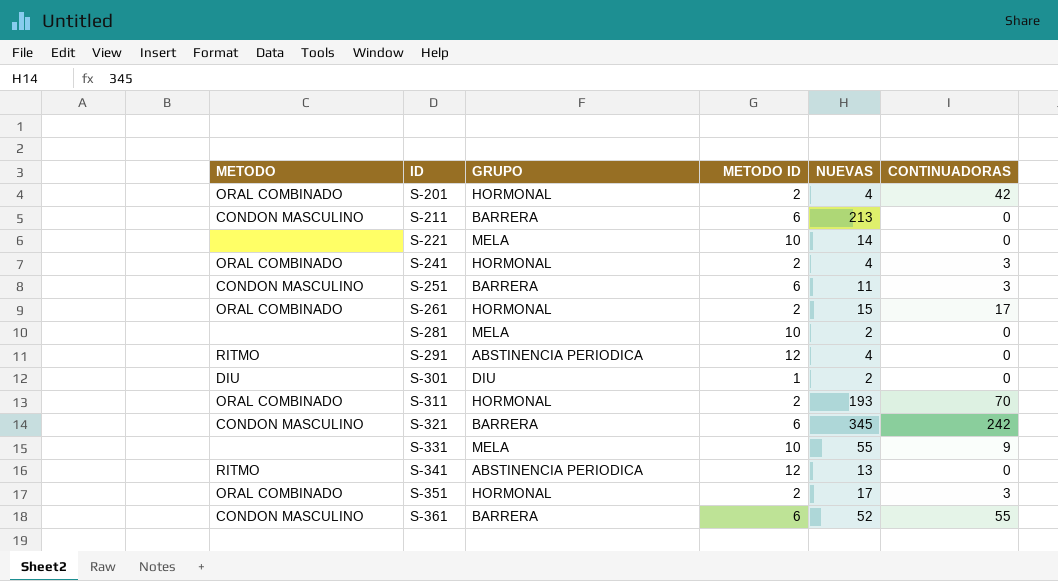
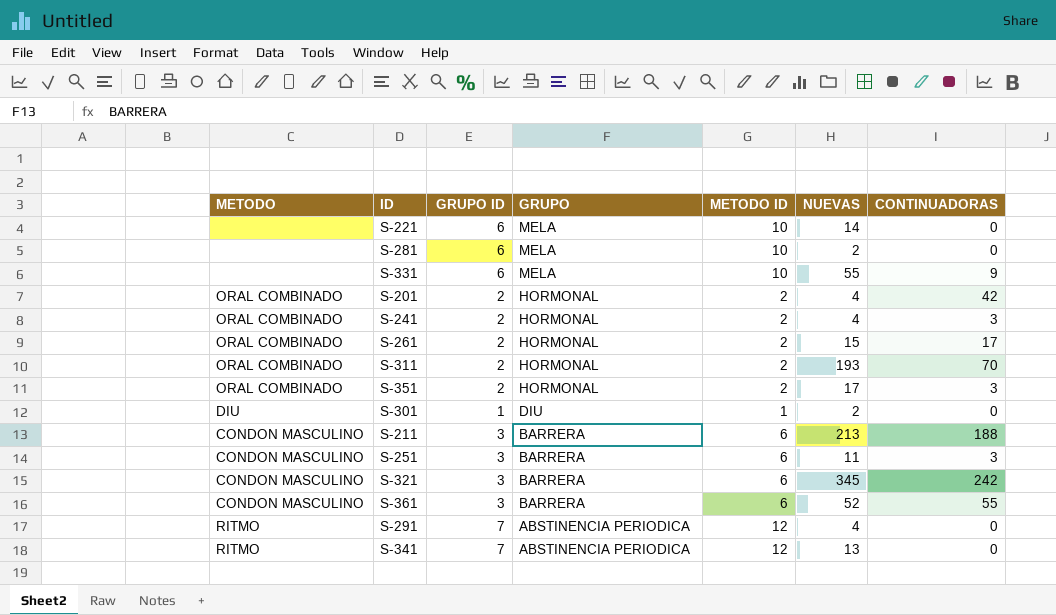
row order: ID ascending -> GRUPO descending
column GRUPO ID | position: none -> 3
S-211 | CONTINUADORAS: 0 -> 188

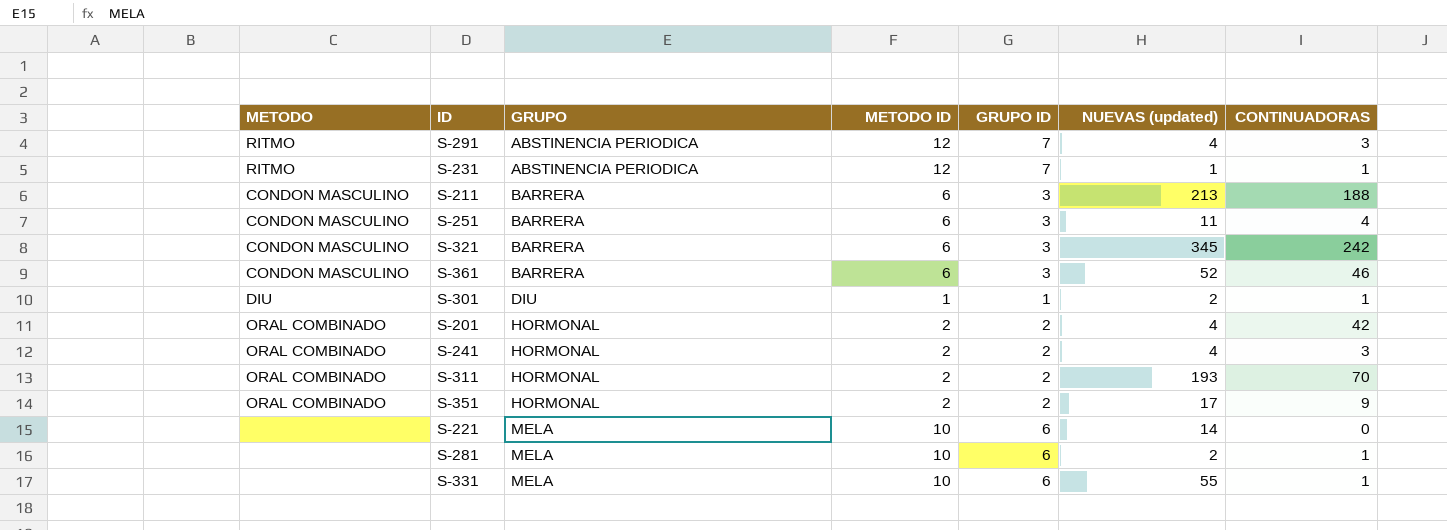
row order: GRUPO descending -> GRUPO ascending
column GRUPO ID | position: 3 -> 5
column name: NUEVAS -> NUEVAS (updated)
row S-261: ORAL COMBINADO | 2 | HORMONAL | 2 | 15 | 17 -> none
row S-341: RITMO | 7 | ABSTINENCIA PERIODICA | 12 | 13 | 0 -> none
S-291 | CONTINUADORAS: 0 -> 3
row S-231: none -> RITMO | ABSTINENCIA PERIODICA | 12 | 7 | 1 | 1
S-251 | CONTINUADORAS: 3 -> 4
S-361 | CONTINUADORAS: 55 -> 46
S-301 | CONTINUADORAS: 0 -> 1
S-351 | CONTINUADORAS: 3 -> 9
S-281 | CONTINUADORAS: 0 -> 1
S-331 | CONTINUADORAS: 9 -> 1

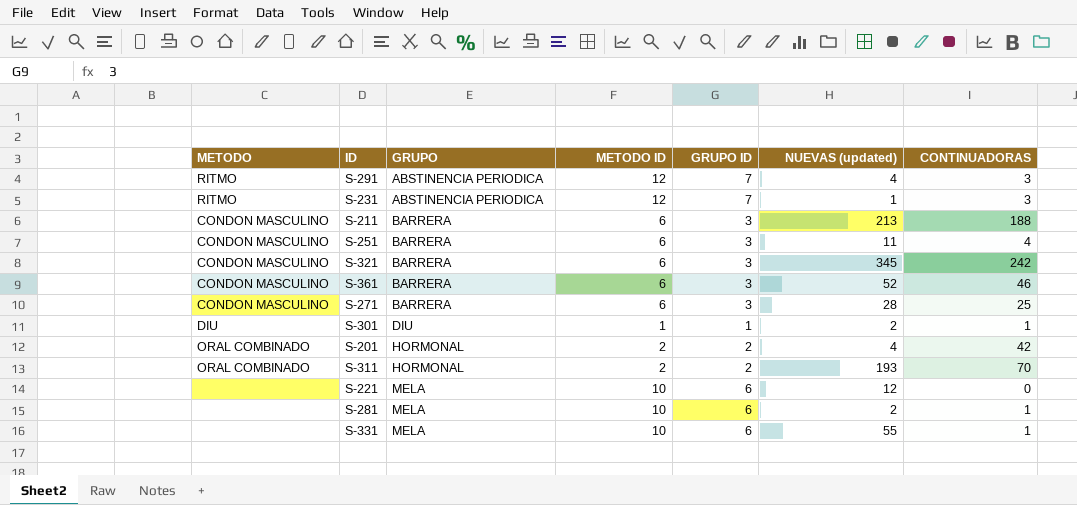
row S-241: ORAL COMBINADO | HORMONAL | 2 | 2 | 4 | 3 -> none
row S-351: ORAL COMBINADO | HORMONAL | 2 | 2 | 17 | 9 -> none
S-231 | CONTINUADORAS: 1 -> 3
row S-271: none -> CONDON MASCULINO | BARRERA | 6 | 3 | 28 | 25
S-221 | NUEVAS (updated): 14 -> 12

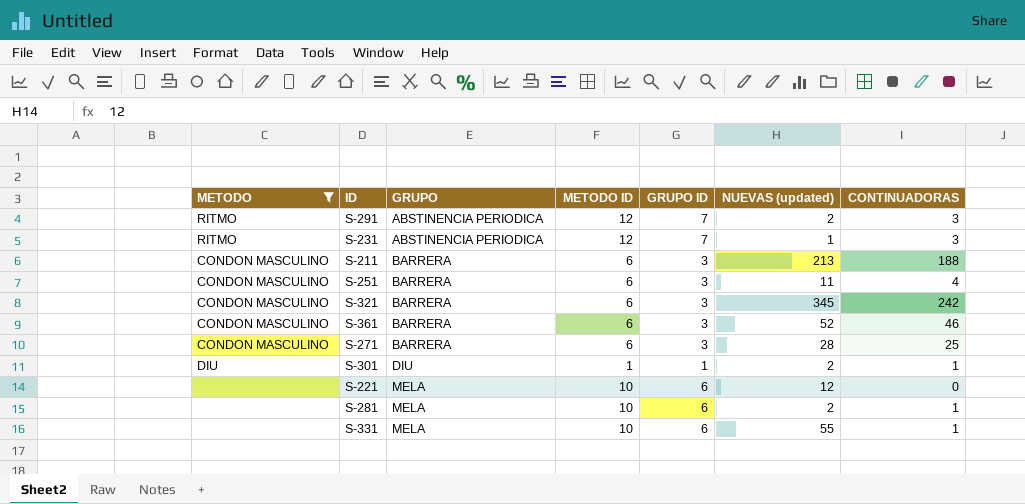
filter: none -> METODO != ORAL COMBINADO
S-291 | NUEVAS (updated): 4 -> 2

